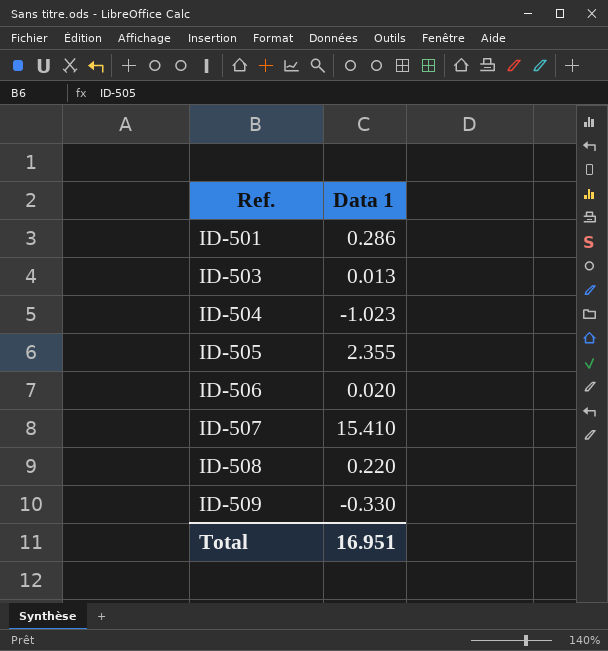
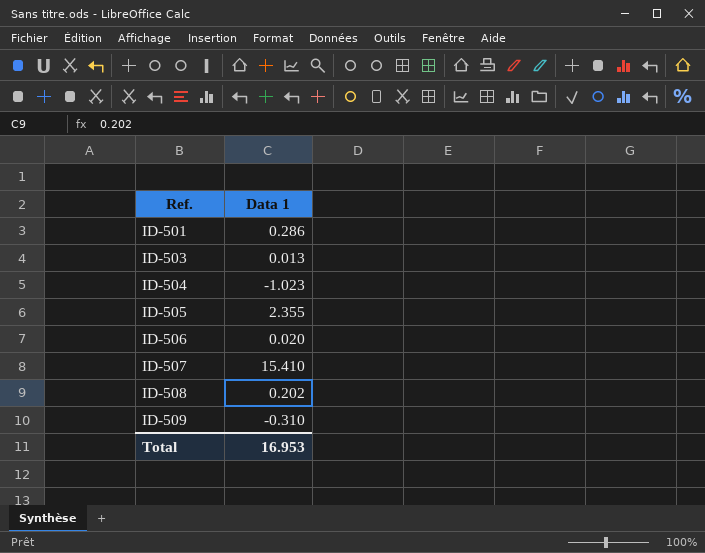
ID-508 | Data 1: 0.220 -> 0.202
ID-509 | Data 1: -0.330 -> -0.310
Total | Data 1: 16.951 -> 16.953

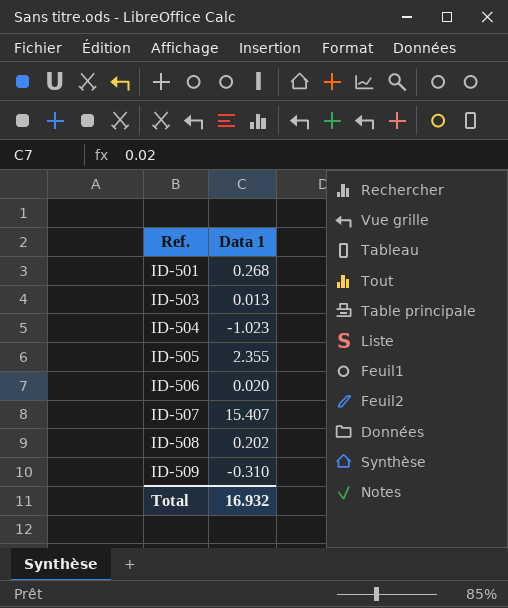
ID-501 | Data 1: 0.286 -> 0.268
ID-507 | Data 1: 15.410 -> 15.407
Total | Data 1: 16.953 -> 16.932

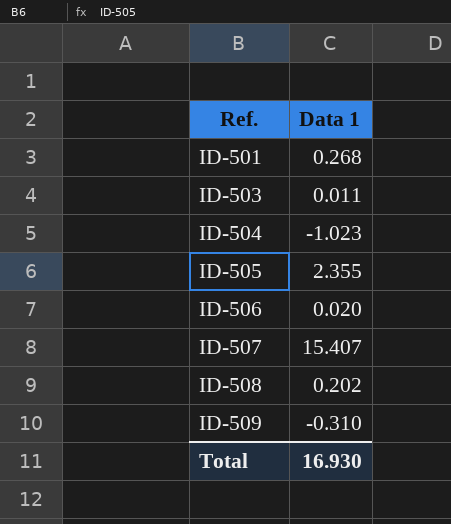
ID-503 | Data 1: 0.013 -> 0.011
Total | Data 1: 16.932 -> 16.930

